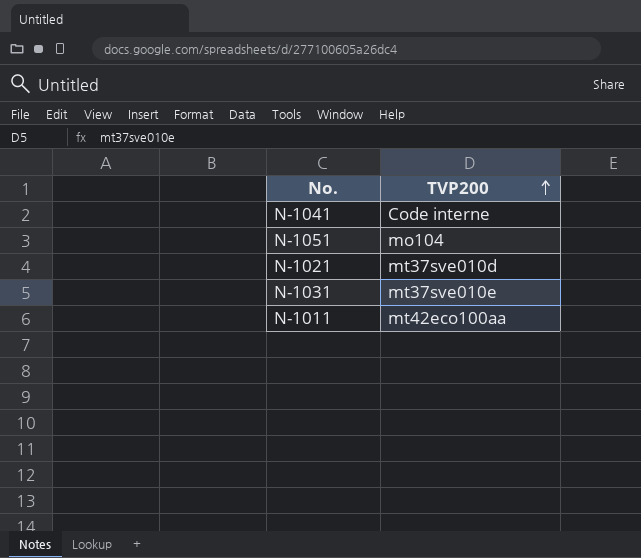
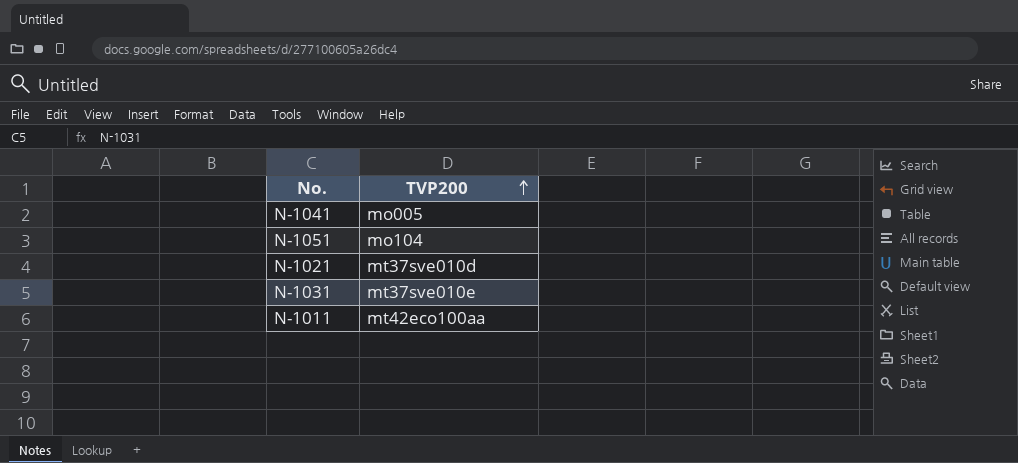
N-1041 | TVP200: Code interne -> mo005

